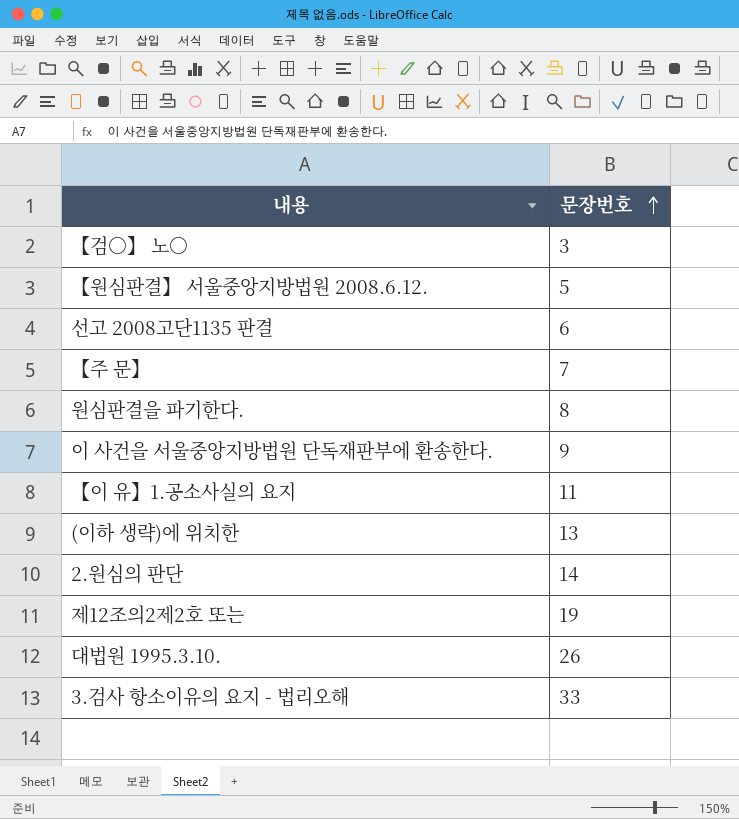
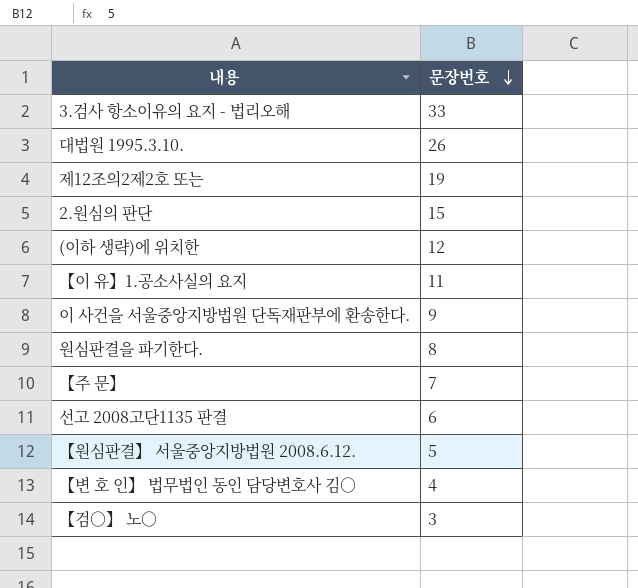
row order: 문장번호 ascending -> 문장번호 descending
2.원심의 판단 | 문장번호: 14 -> 15
(이하 생략)에 위치한 | 문장번호: 13 -> 12
row 【변 호 인】 법무법인 동인 담당변호사 김○: none -> 4

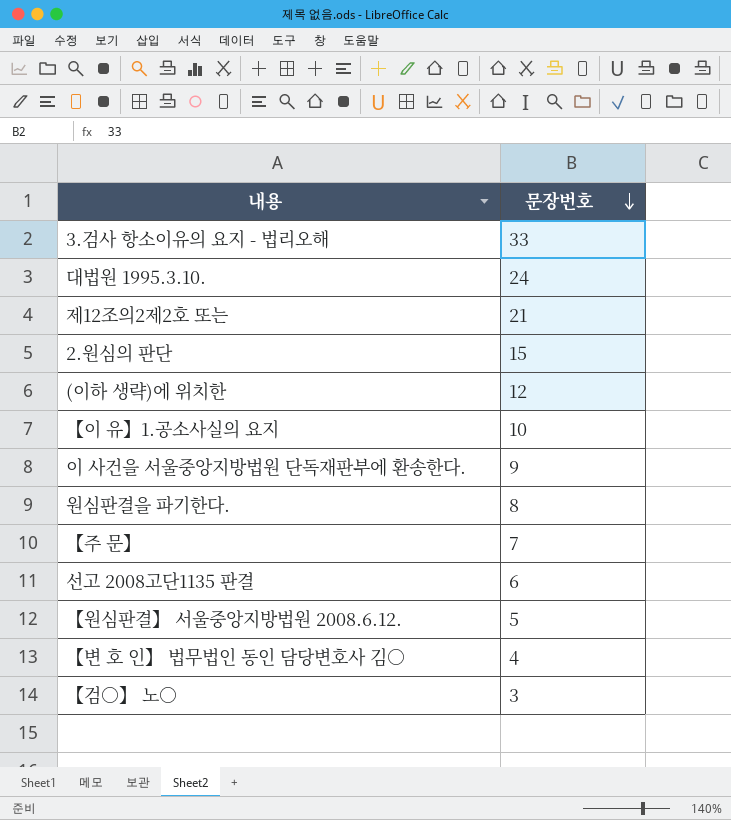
대법원 1995.3.10. | 문장번호: 26 -> 24
제12조의2제2호 또는 | 문장번호: 19 -> 21
【이 유】1.공소사실의 요지 | 문장번호: 11 -> 10

